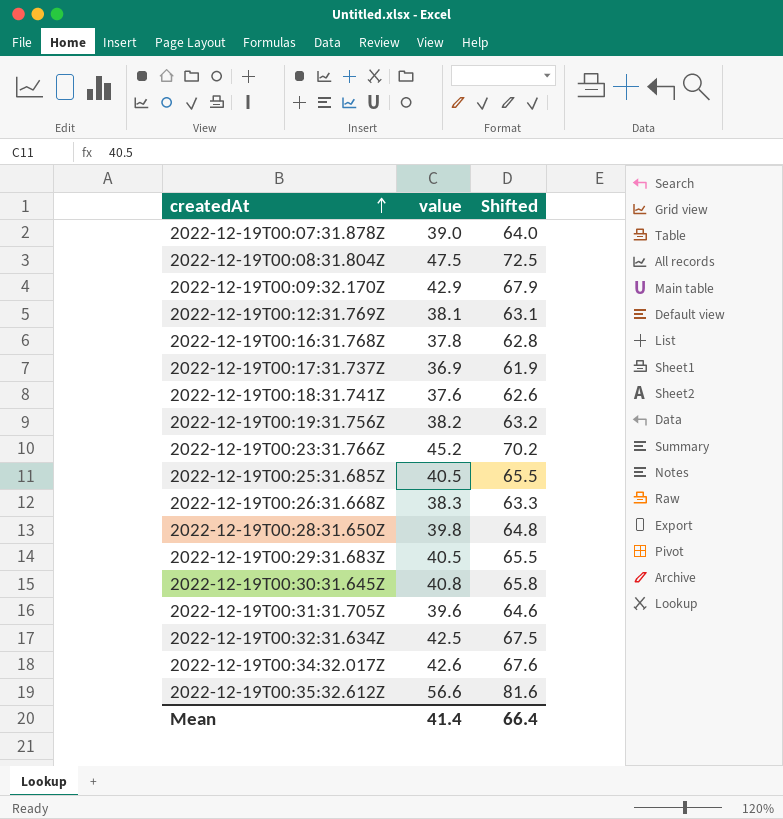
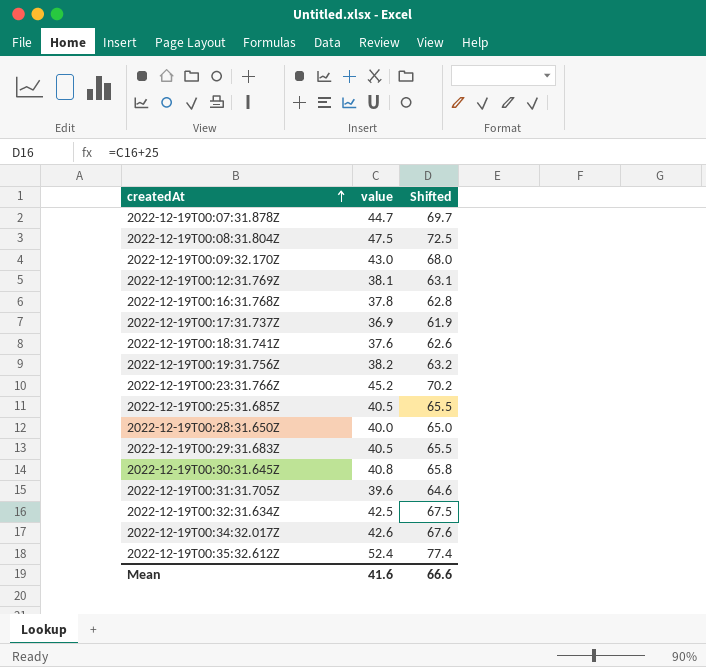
row 2022-12-19T00:26:31.668Z: 38.3 | 63.3 -> none
2022-12-19T00:07:31.878Z | value: 39.0 -> 44.7
2022-12-19T00:07:31.878Z | Shifted: 64.0 -> 69.7
2022-12-19T00:09:32.170Z | value: 42.9 -> 43.0
2022-12-19T00:09:32.170Z | Shifted: 67.9 -> 68.0
2022-12-19T00:28:31.650Z | value: 39.8 -> 40.0
2022-12-19T00:28:31.650Z | Shifted: 64.8 -> 65.0
2022-12-19T00:35:32.612Z | value: 56.6 -> 52.4
2022-12-19T00:35:32.612Z | Shifted: 81.6 -> 77.4
Mean | value: 41.4 -> 41.6
Mean | Shifted: 66.4 -> 66.6

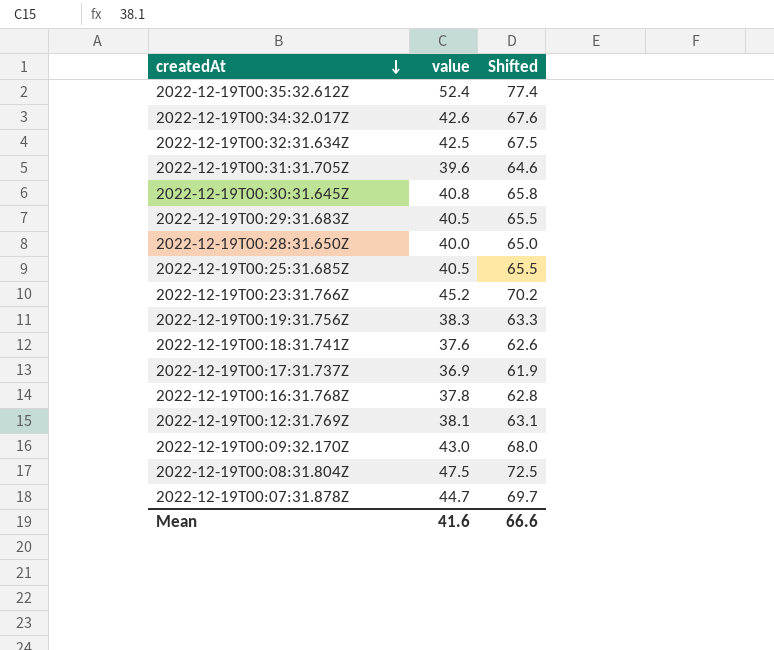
row order: createdAt ascending -> createdAt descending
2022-12-19T00:19:31.756Z | value: 38.2 -> 38.3
2022-12-19T00:19:31.756Z | Shifted: 63.2 -> 63.3

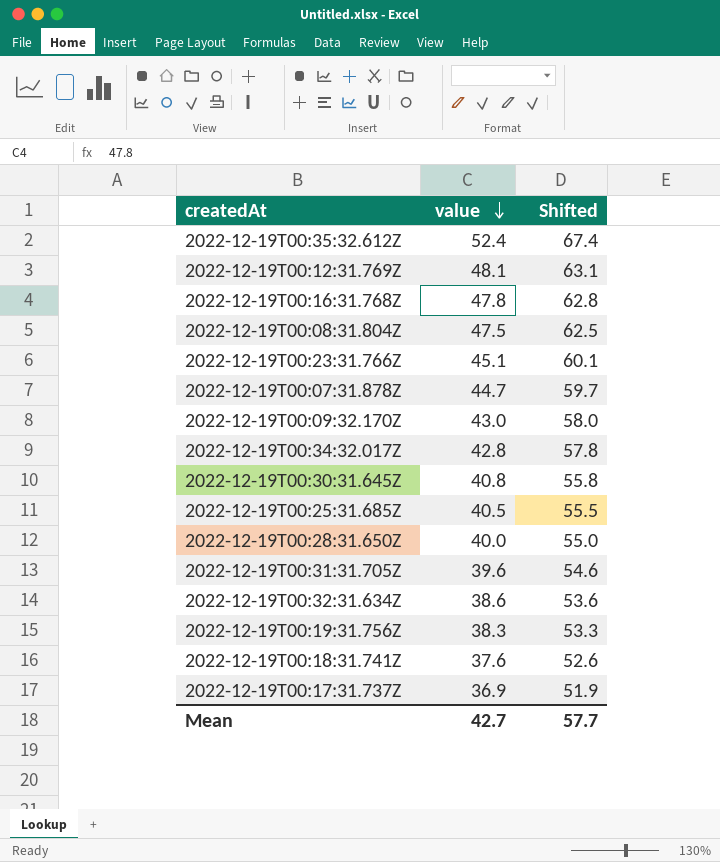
row order: createdAt descending -> value descending
column Shifted | formula: [value] + 25 -> [value] + 15
row 2022-12-19T00:29:31.683Z: 40.5 | 65.5 -> none
2022-12-19T00:12:31.769Z | value: 38.1 -> 48.1
2022-12-19T00:16:31.768Z | value: 37.8 -> 47.8
2022-12-19T00:23:31.766Z | value: 45.2 -> 45.1
2022-12-19T00:34:32.017Z | value: 42.6 -> 42.8
2022-12-19T00:32:31.634Z | value: 42.5 -> 38.6
Mean | value: 41.6 -> 42.7
Mean | Shifted: 66.6 -> 57.7

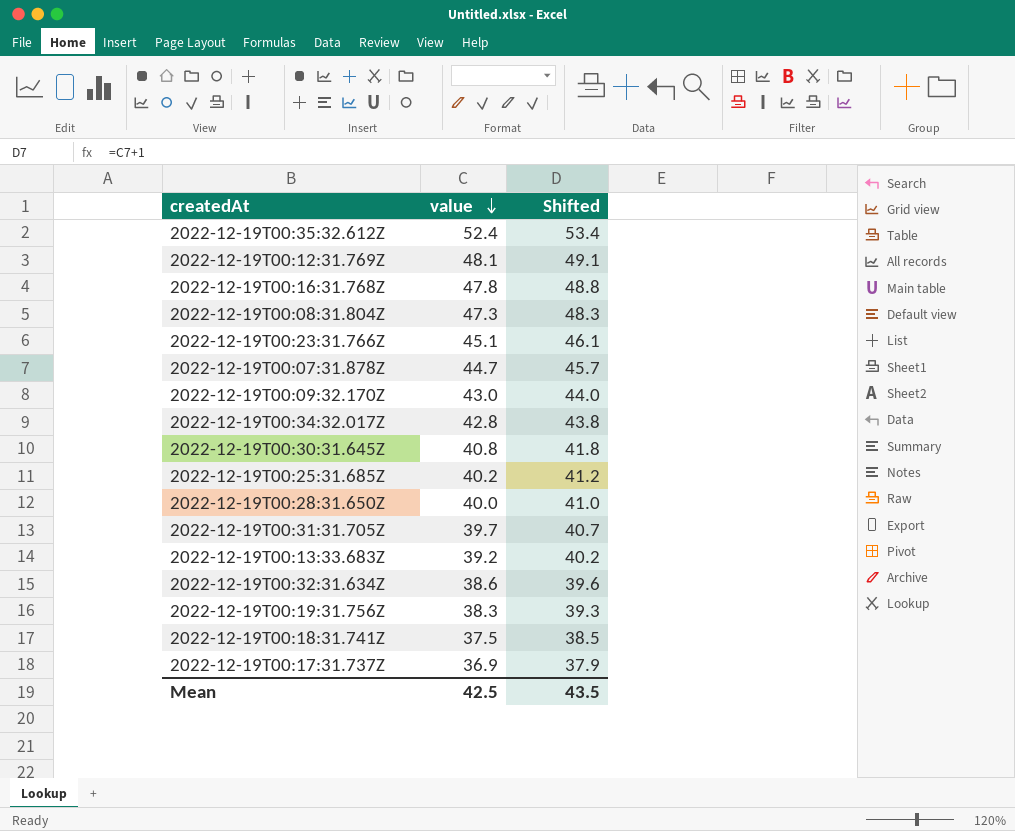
column Shifted | formula: [value] + 15 -> [value] + 1
2022-12-19T00:08:31.804Z | value: 47.5 -> 47.3
2022-12-19T00:25:31.685Z | value: 40.5 -> 40.2
2022-12-19T00:31:31.705Z | value: 39.6 -> 39.7
row 2022-12-19T00:13:33.683Z: none -> 39.2 | 40.2
2022-12-19T00:18:31.741Z | value: 37.6 -> 37.5
Mean | value: 42.7 -> 42.5
Mean | Shifted: 57.7 -> 43.5

